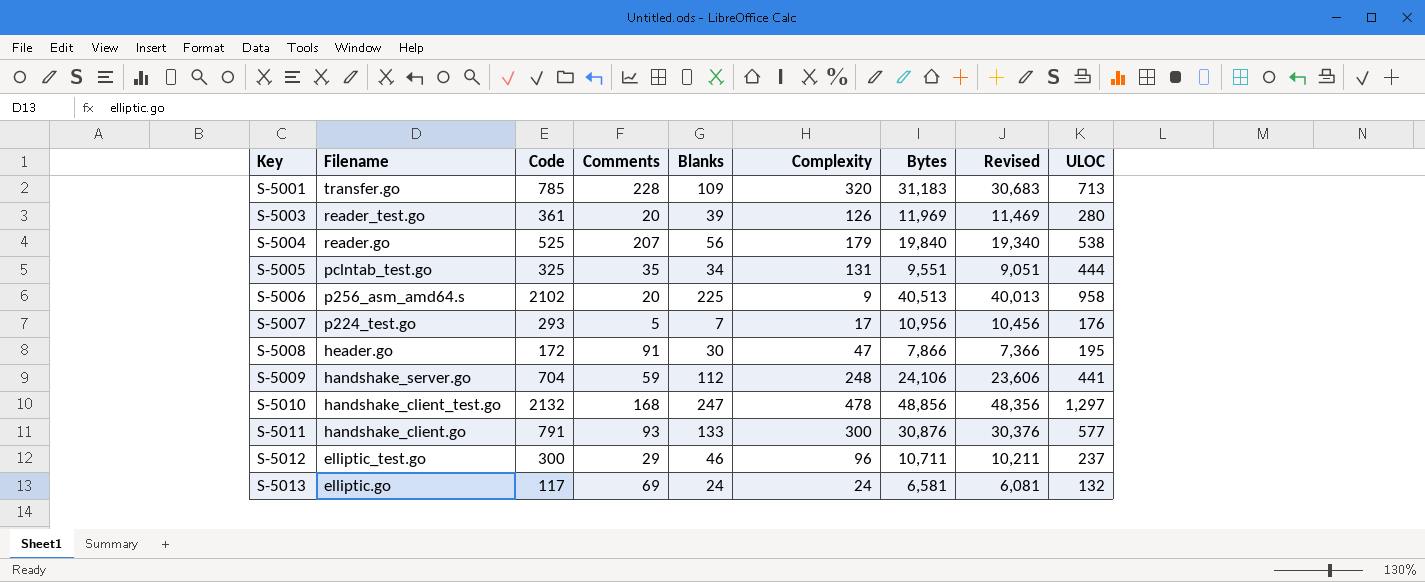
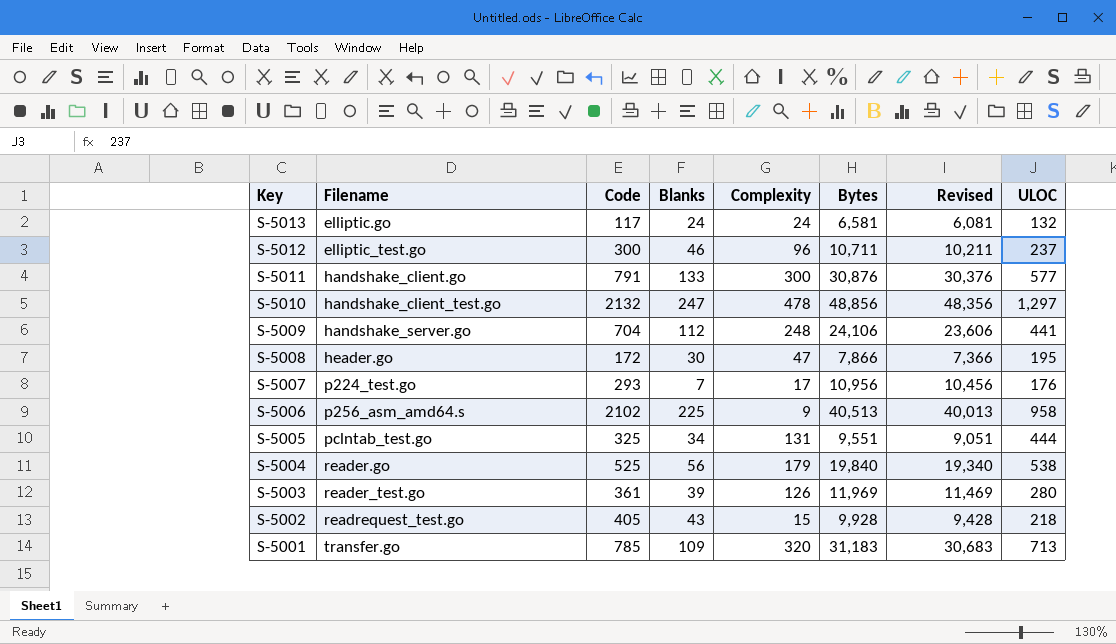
row order: Key ascending -> Key descending
column Comments | position: 4 -> none
row S-5002: none -> readrequest_test.go | 405 | 43 | 15 | 9,928 | 9,428 | 218

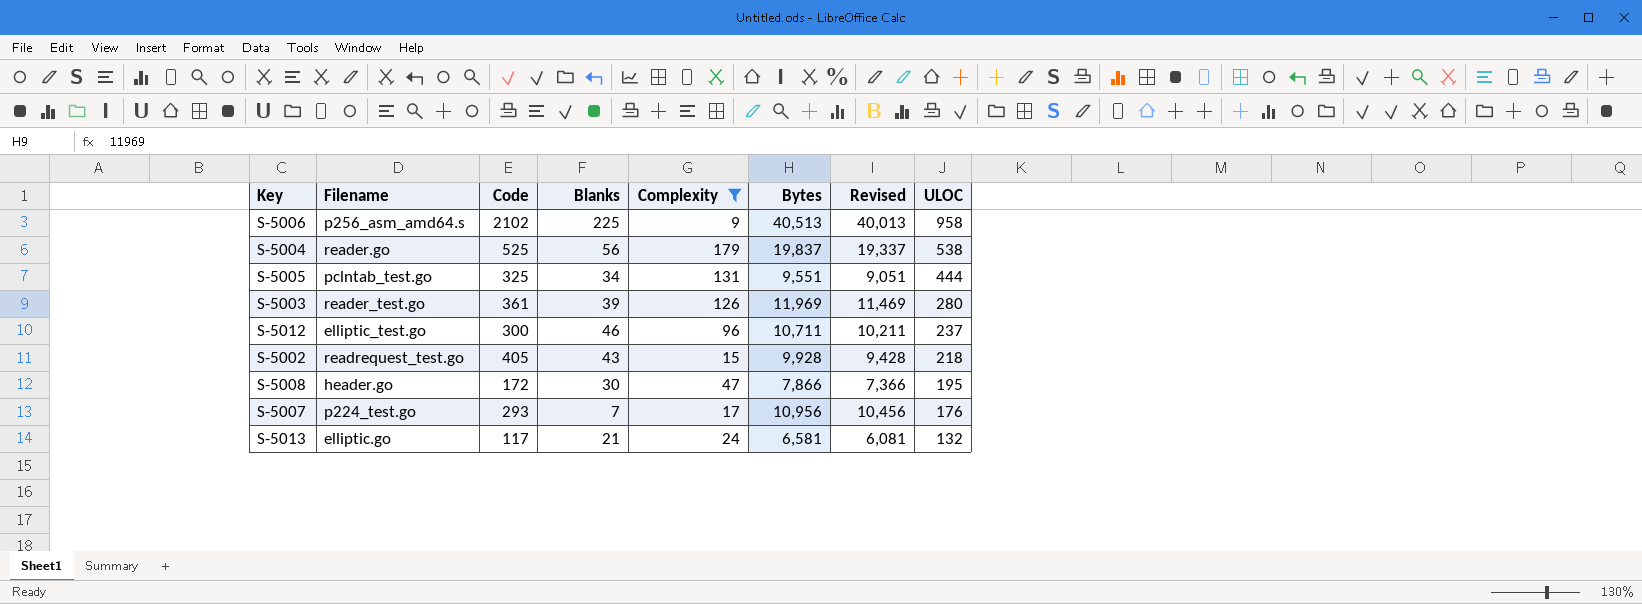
filter: none -> Complexity <= 179
row order: Key descending -> ULOC descending
S-5004 | Bytes: 19,840 -> 19,837
S-5004 | Revised: 19,340 -> 19,337
S-5013 | Blanks: 24 -> 21

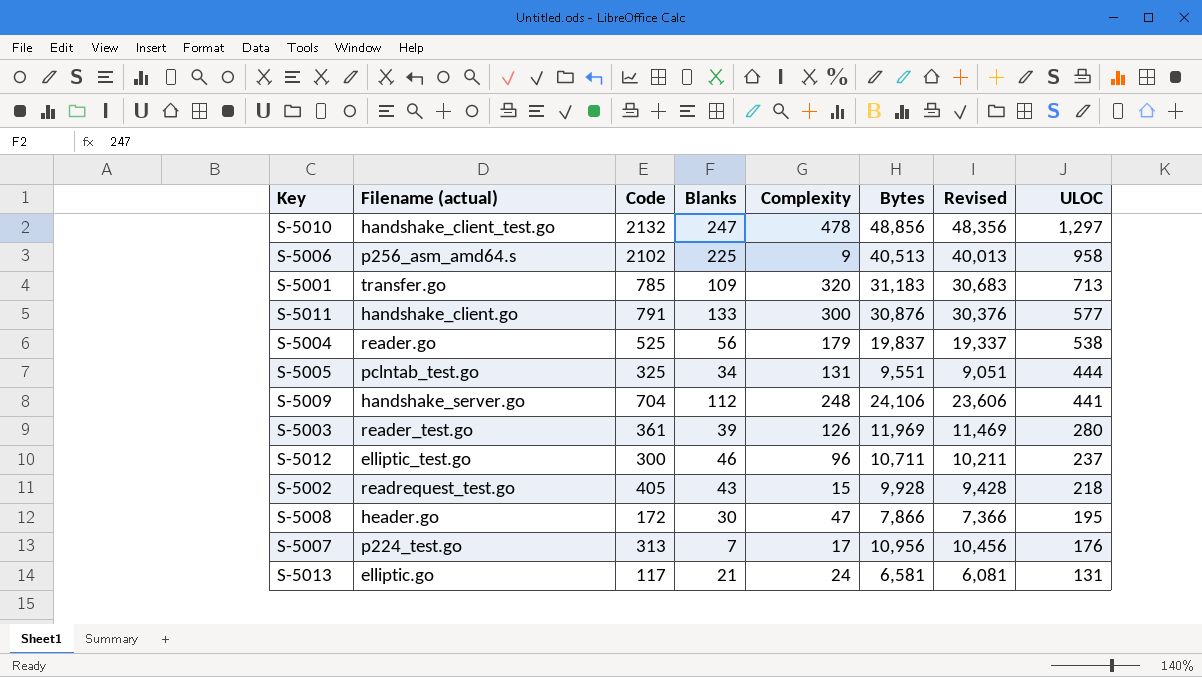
filter: Complexity <= 179 -> none
column name: Filename -> Filename (actual)
S-5007 | Code: 293 -> 313
S-5013 | ULOC: 132 -> 131

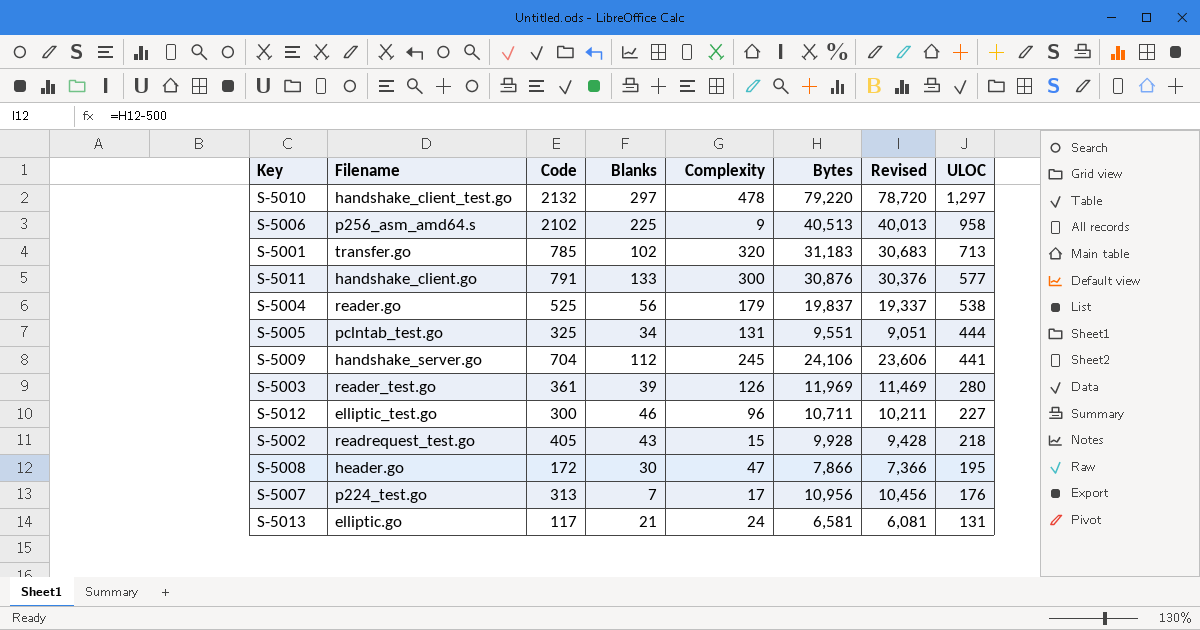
column name: Filename (actual) -> Filename
S-5010 | Blanks: 247 -> 297
S-5010 | Bytes: 48,856 -> 79,220
S-5010 | Revised: 48,356 -> 78,720
S-5001 | Blanks: 109 -> 102
S-5009 | Complexity: 248 -> 245
S-5012 | ULOC: 237 -> 227

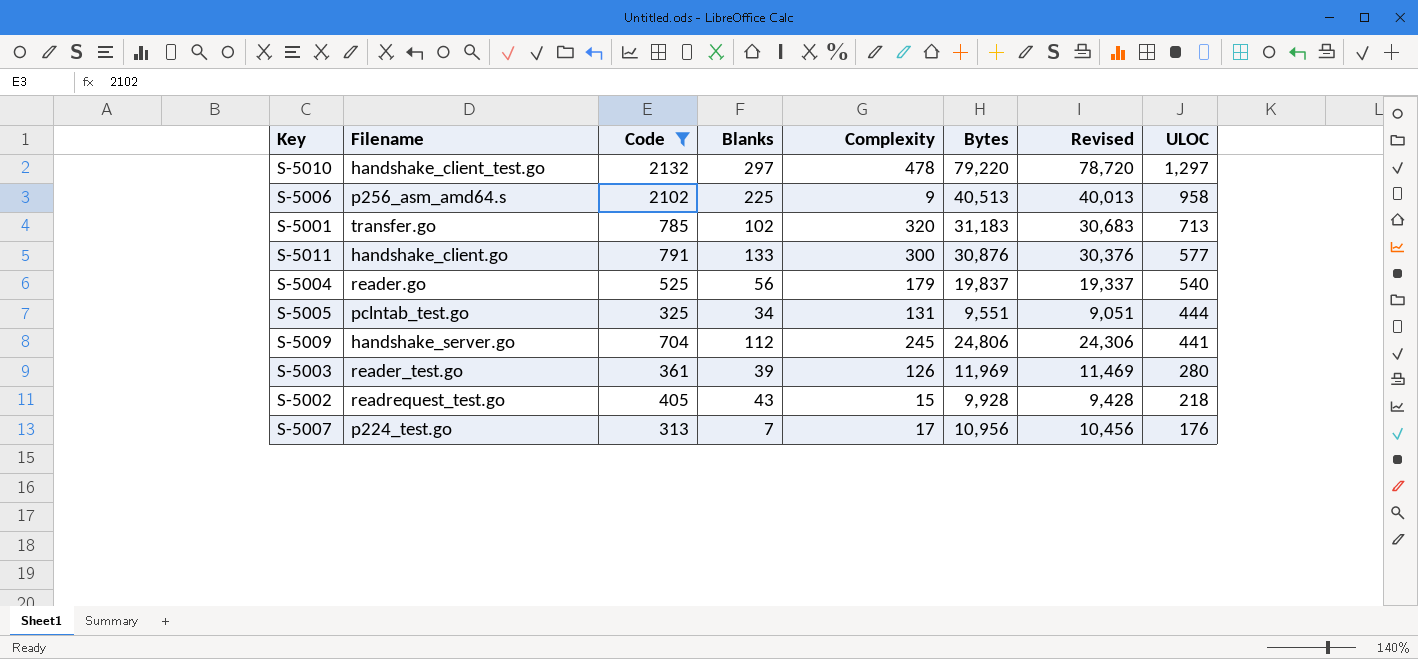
filter: none -> Code >= 313
S-5004 | ULOC: 538 -> 540
S-5009 | Bytes: 24,106 -> 24,806
S-5009 | Revised: 23,606 -> 24,306

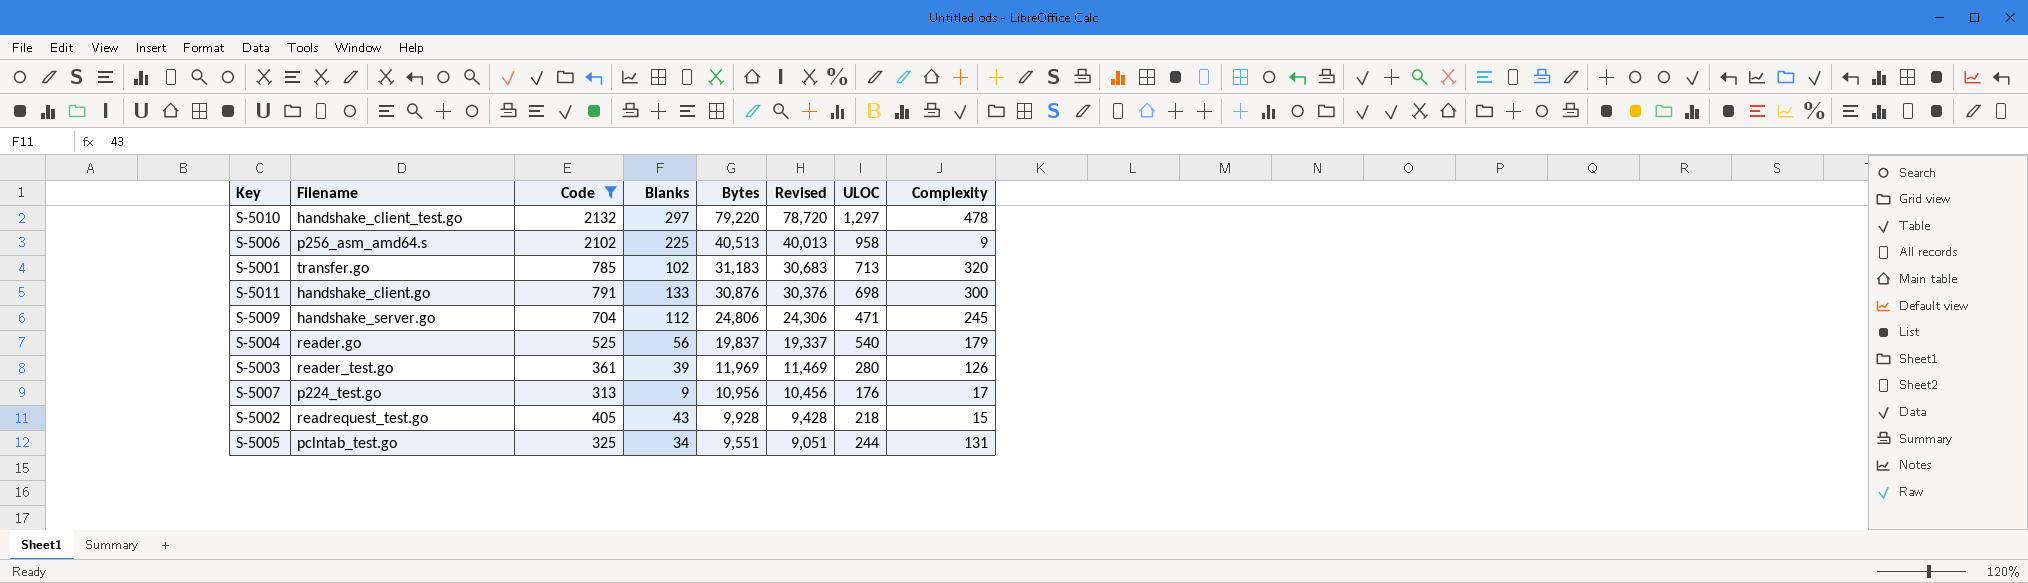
row order: ULOC descending -> Bytes descending
column Complexity | position: 5 -> 8
S-5011 | ULOC: 577 -> 698
S-5009 | ULOC: 441 -> 471
S-5007 | Blanks: 7 -> 9
S-5005 | ULOC: 444 -> 244

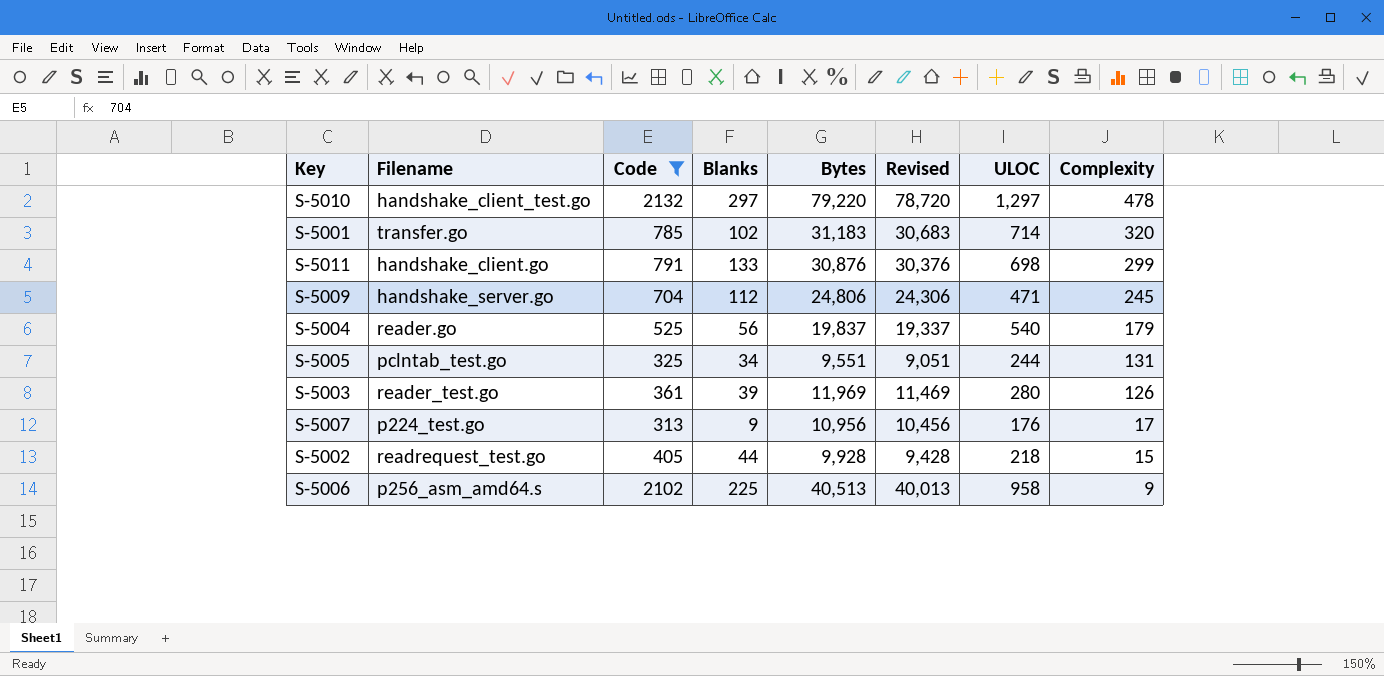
row order: Bytes descending -> Complexity descending
S-5001 | ULOC: 713 -> 714
S-5011 | Complexity: 300 -> 299
S-5002 | Blanks: 43 -> 44

